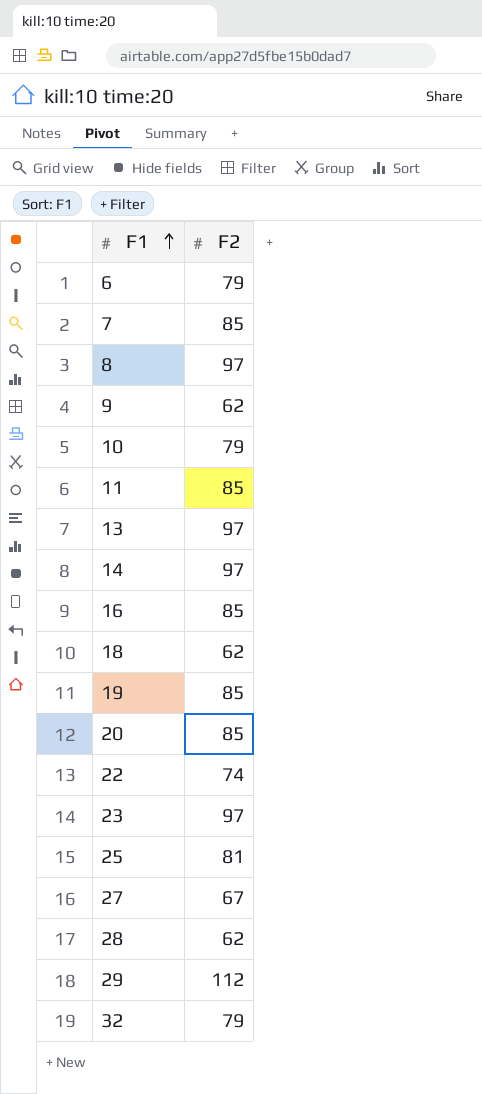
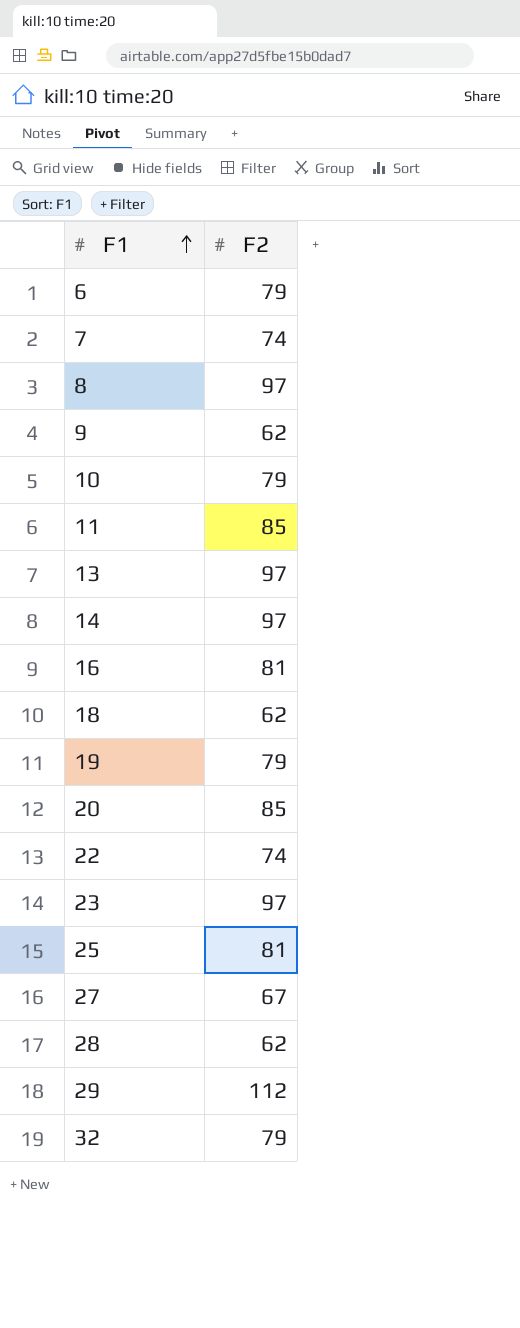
7 | F2: 85 -> 74
16 | F2: 85 -> 81
19 | F2: 85 -> 79

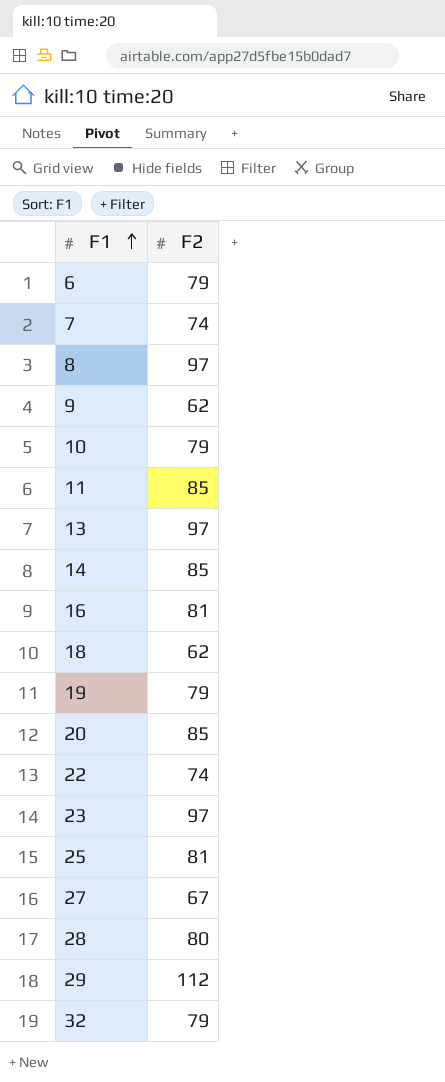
14 | F2: 97 -> 85
28 | F2: 62 -> 80

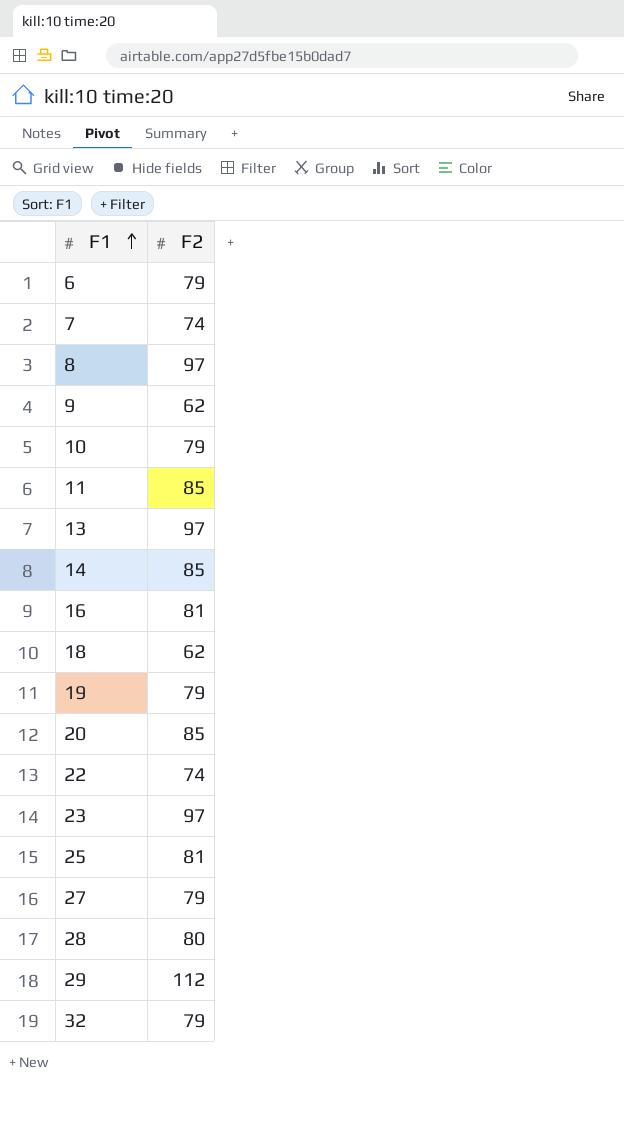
27 | F2: 67 -> 79

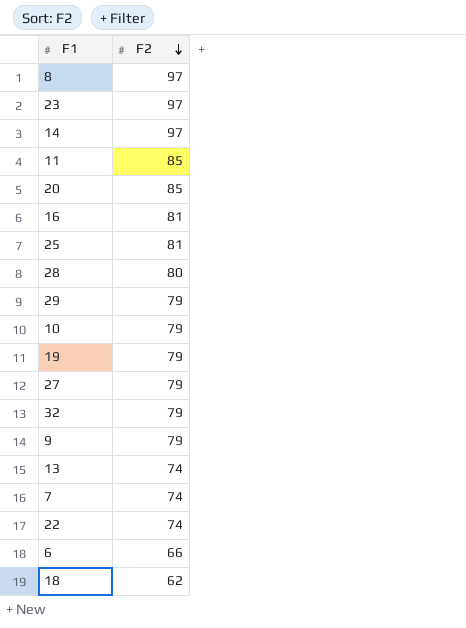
row order: F1 ascending -> F2 descending
14 | F2: 85 -> 97
29 | F2: 112 -> 79
9 | F2: 62 -> 79
13 | F2: 97 -> 74
6 | F2: 79 -> 66

